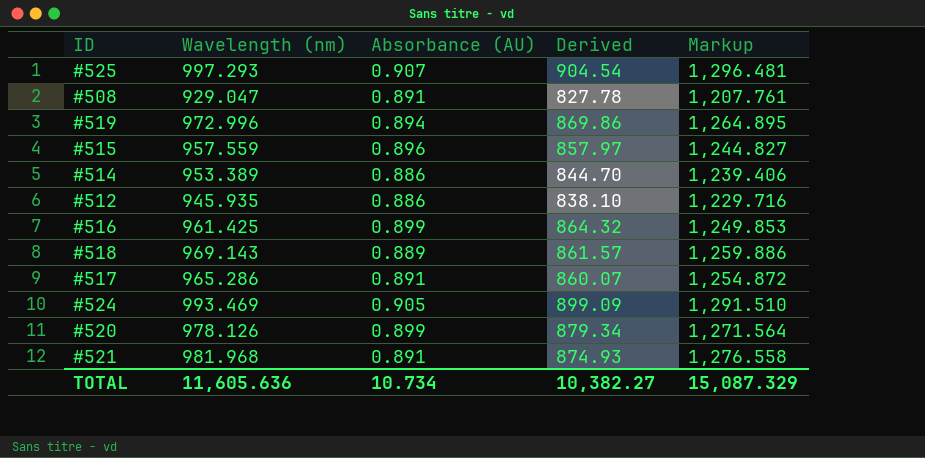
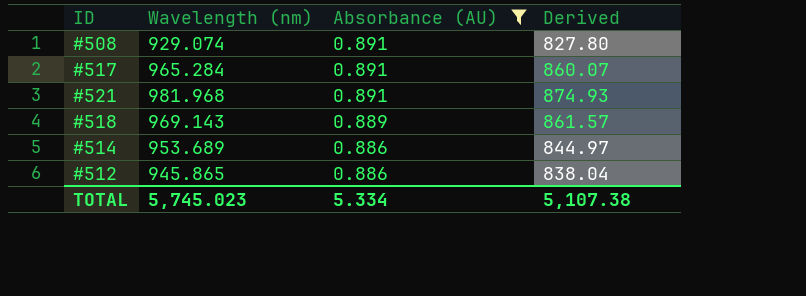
filter: none -> Absorbance (AU) <= 0.891
row order: none -> Absorbance (AU) descending
column Markup | formula: [Wavelength (nm)] * 1.3 -> none
#508 | Wavelength (nm): 929.047 -> 929.074
#508 | Derived: 827.78 -> 827.80
#517 | Wavelength (nm): 965.286 -> 965.284
#514 | Wavelength (nm): 953.389 -> 953.689
#514 | Derived: 844.70 -> 844.97
#512 | Wavelength (nm): 945.935 -> 945.865
#512 | Derived: 838.10 -> 838.04
TOTAL | Wavelength (nm): 11,605.636 -> 5,745.023
TOTAL | Absorbance (AU): 10.734 -> 5.334
TOTAL | Derived: 10,382.27 -> 5,107.38

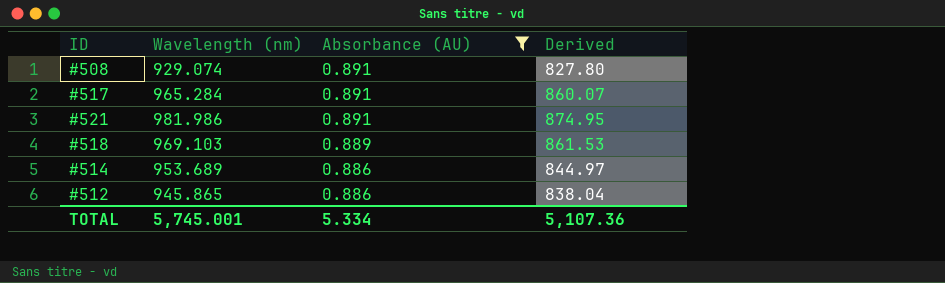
#521 | Wavelength (nm): 981.968 -> 981.986
#521 | Derived: 874.93 -> 874.95
#518 | Wavelength (nm): 969.143 -> 969.103
#518 | Derived: 861.57 -> 861.53
TOTAL | Wavelength (nm): 5,745.023 -> 5,745.001
TOTAL | Derived: 5,107.38 -> 5,107.36

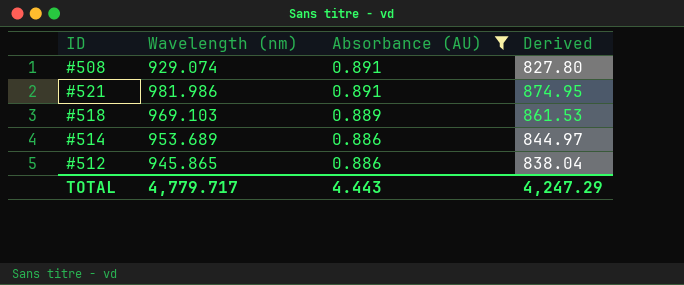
row #517: 965.284 | 0.891 | 860.07 -> none
TOTAL | Wavelength (nm): 5,745.001 -> 4,779.717
TOTAL | Absorbance (AU): 5.334 -> 4.443
TOTAL | Derived: 5,107.36 -> 4,247.29

